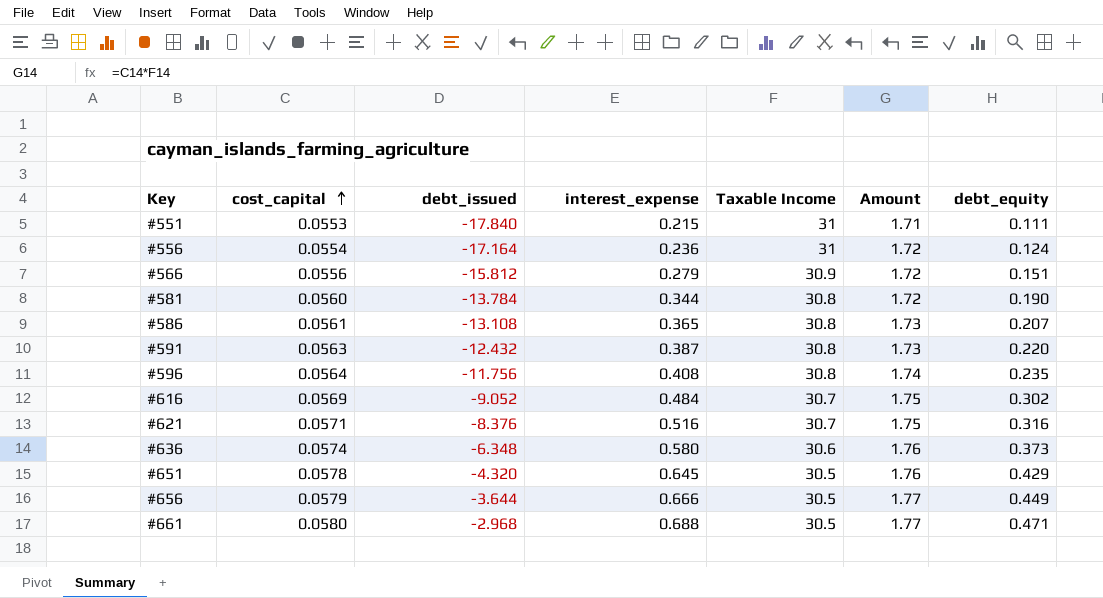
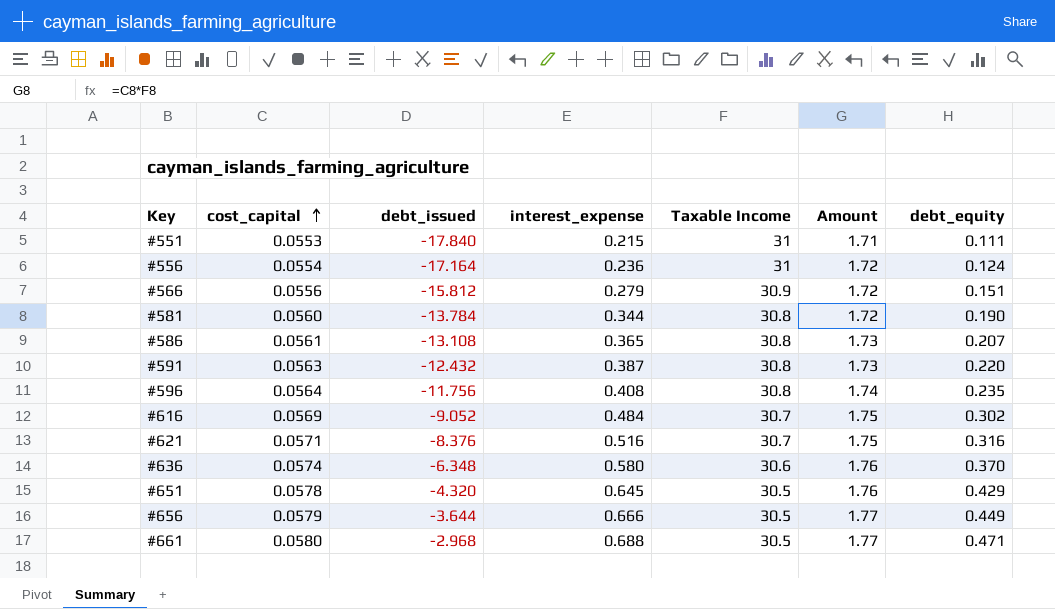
#636 | debt_equity: 0.373 -> 0.370

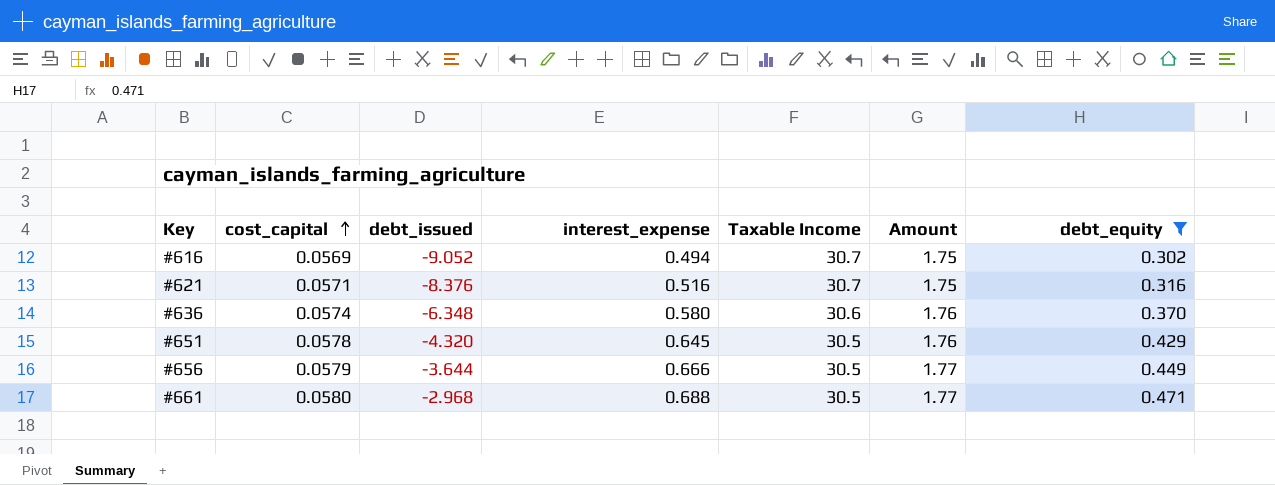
filter: none -> debt_equity >= 0.302
#616 | interest_expense: 0.484 -> 0.494

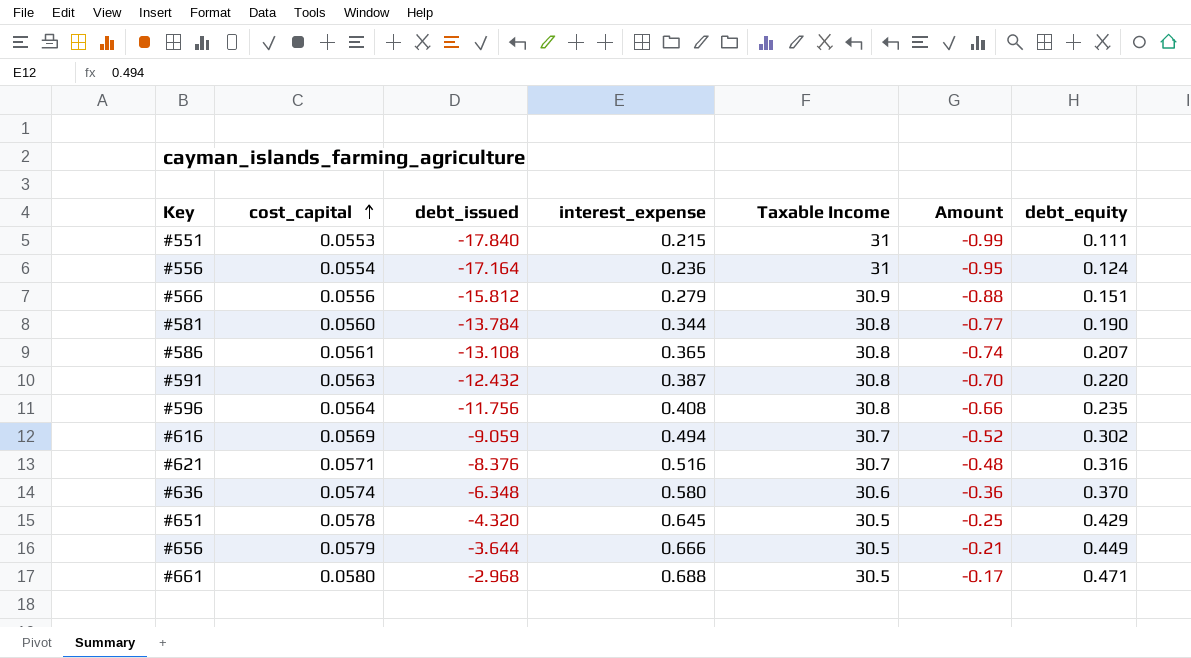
filter: debt_equity >= 0.302 -> none
column Amount | formula: [cost_capital] * [Taxable Income] -> [cost_capital] * [debt_issued]
#616 | debt_issued: -9.052 -> -9.059

